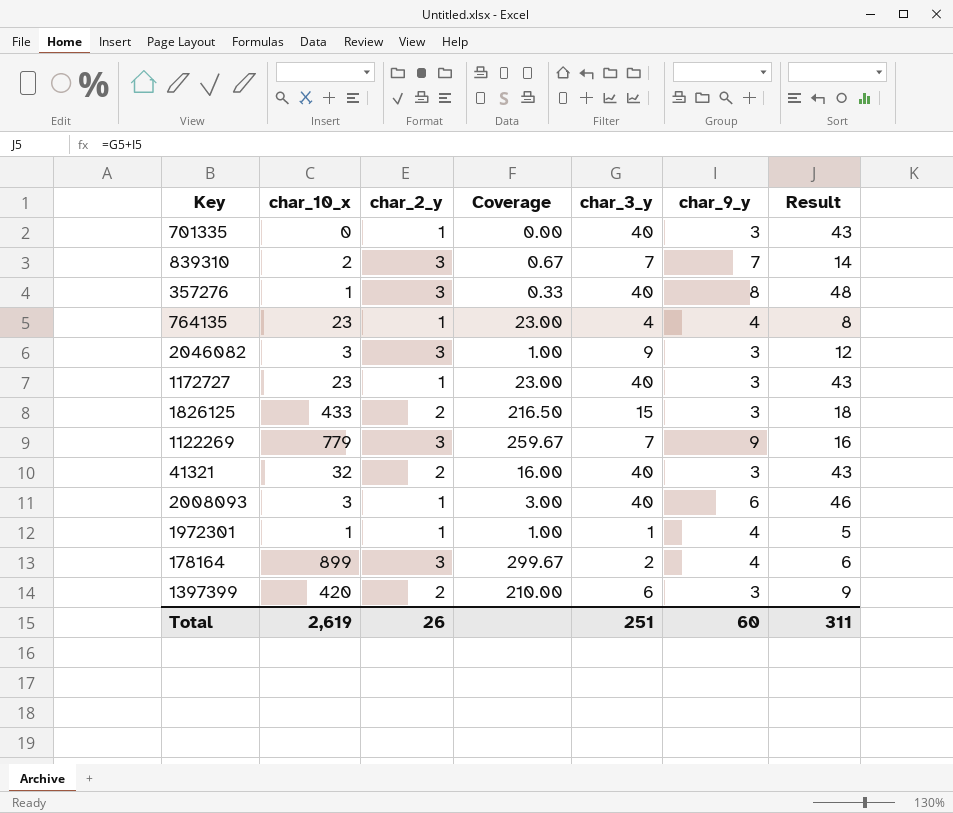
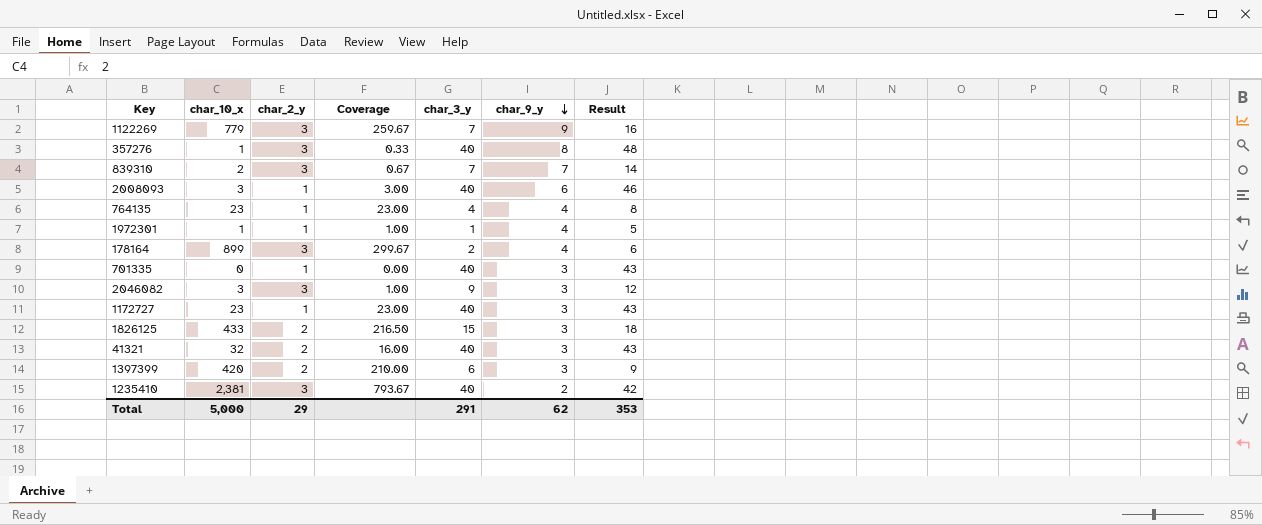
row order: none -> char_9_y descending
row 1235410: none -> 2,381 | 3 | 793.67 | 40 | 2 | 42
Total | char_10_x: 2,619 -> 5,000
Total | char_2_y: 26 -> 29
Total | char_3_y: 251 -> 291
Total | char_9_y: 60 -> 62
Total | Result: 311 -> 353

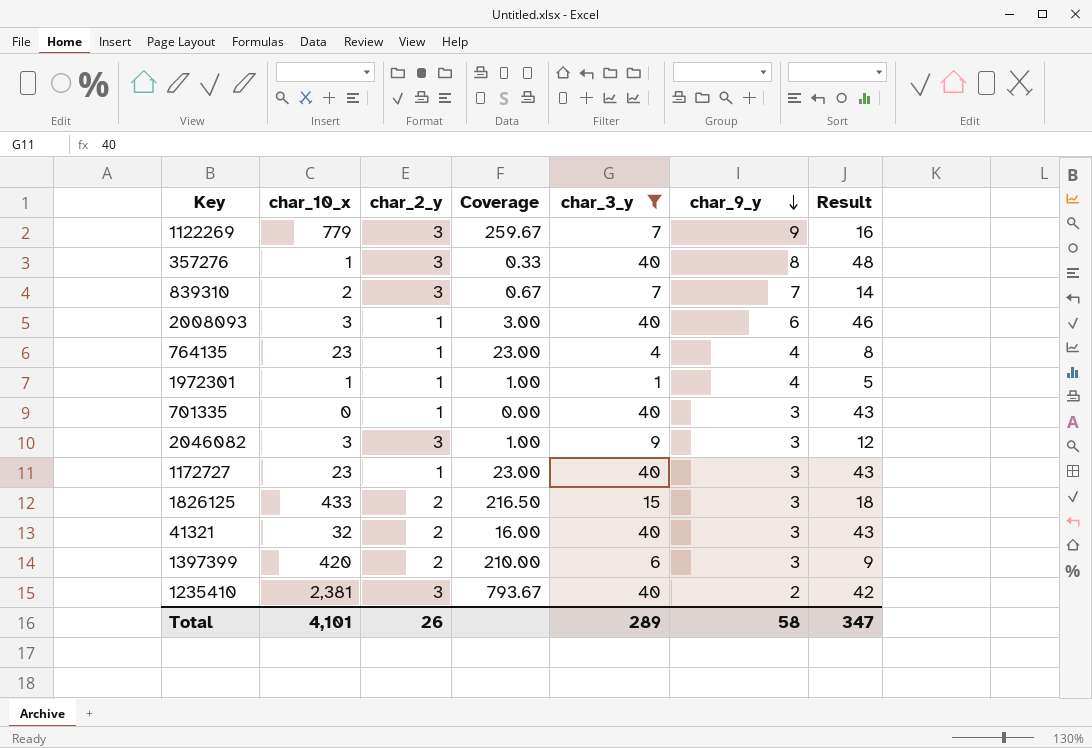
filter: none -> char_3_y != 2
Total | char_10_x: 5,000 -> 4,101
Total | char_2_y: 29 -> 26
Total | char_3_y: 291 -> 289
Total | char_9_y: 62 -> 58
Total | Result: 353 -> 347

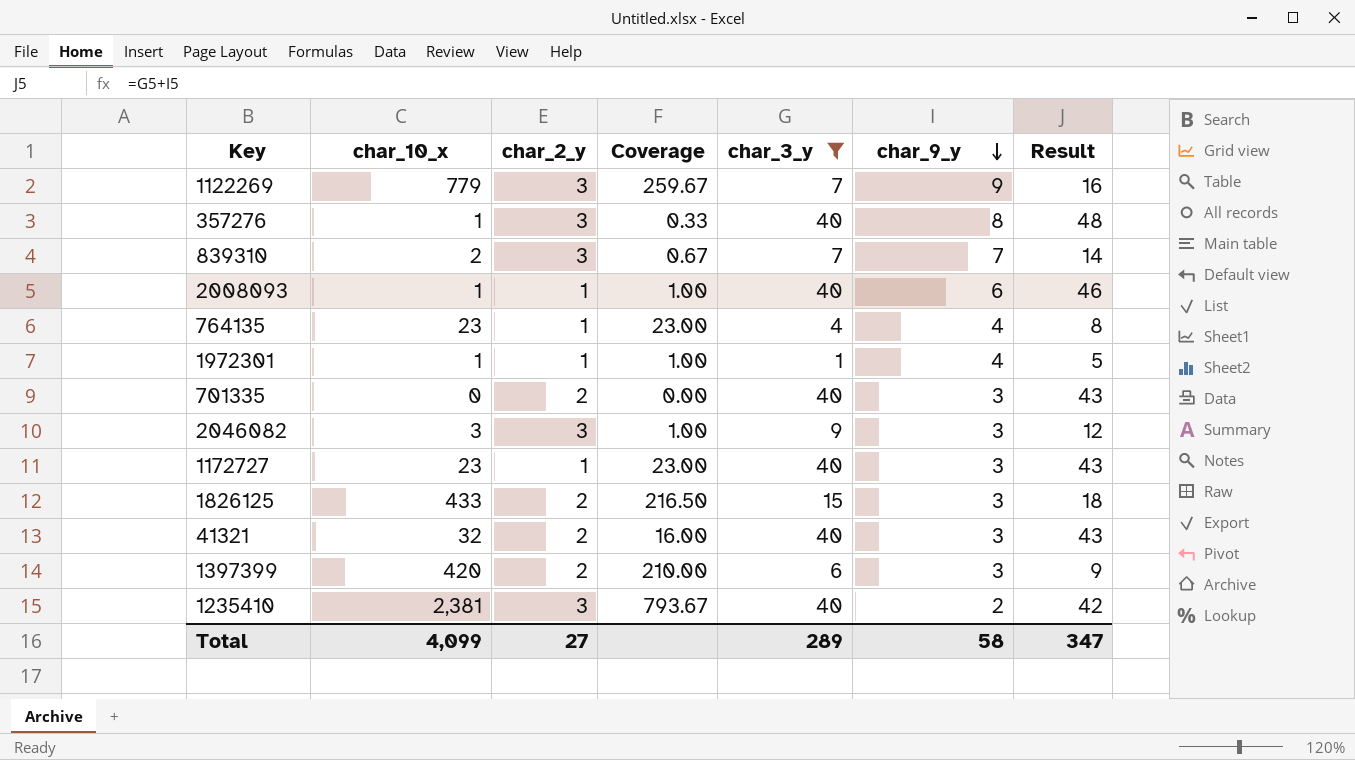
2008093 | char_10_x: 3 -> 1
2008093 | Coverage: 3.00 -> 1.00
701335 | char_2_y: 1 -> 2
Total | char_10_x: 4,101 -> 4,099
Total | char_2_y: 26 -> 27

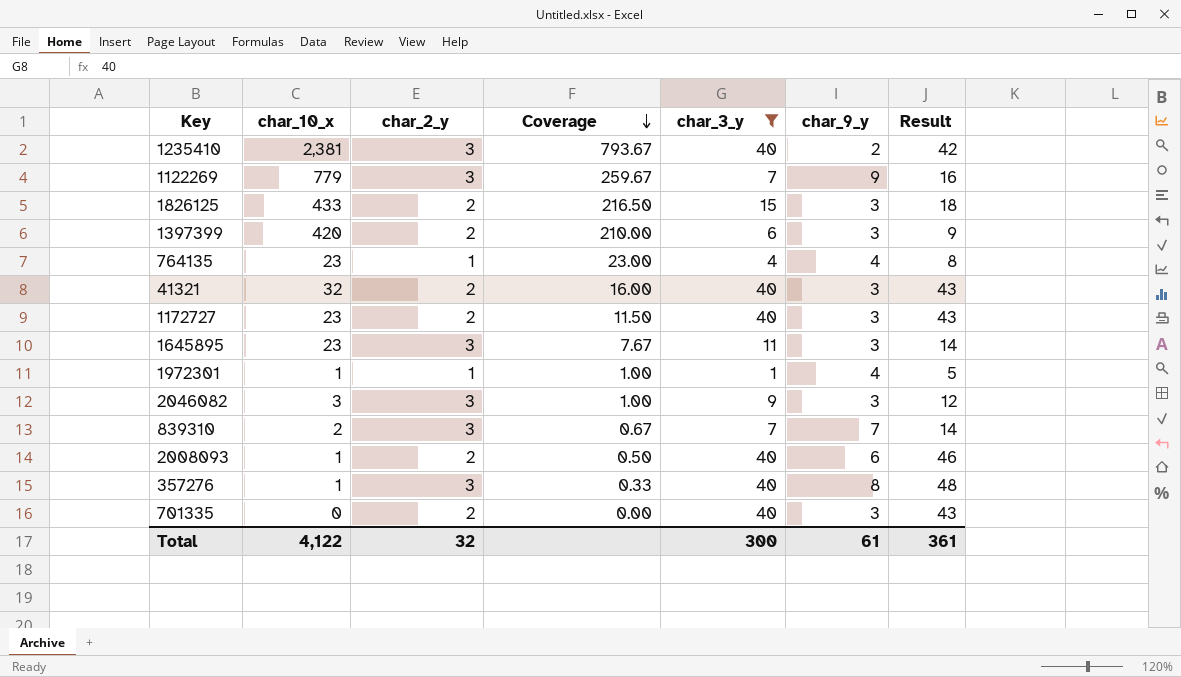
row order: char_9_y descending -> Coverage descending
1172727 | char_2_y: 1 -> 2
1172727 | Coverage: 23.00 -> 11.50
row 1645895: none -> 23 | 3 | 7.67 | 11 | 3 | 14
2008093 | char_2_y: 1 -> 2
2008093 | Coverage: 1.00 -> 0.50
Total | char_10_x: 4,099 -> 4,122
Total | char_2_y: 27 -> 32
Total | char_3_y: 289 -> 300
Total | char_9_y: 58 -> 61
Total | Result: 347 -> 361

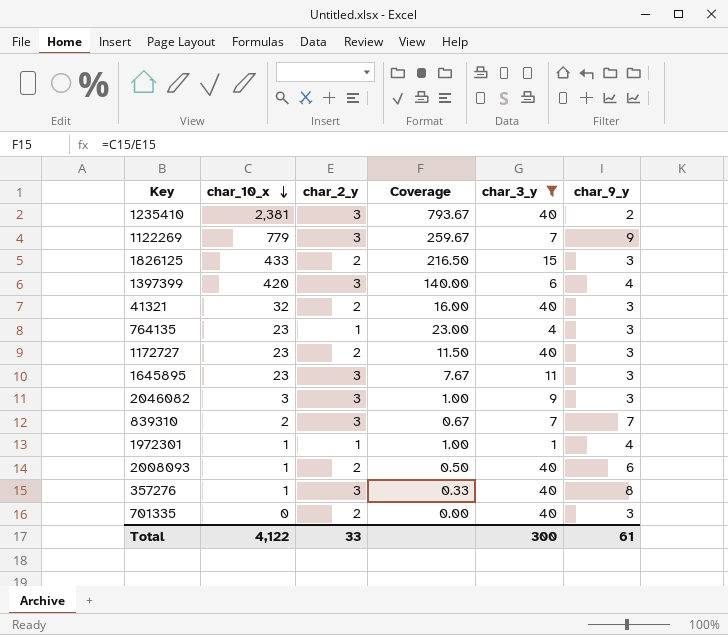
row order: Coverage descending -> char_10_x descending
column Result | formula: [char_3_y] + [char_9_y] -> none
1397399 | char_2_y: 2 -> 3
1397399 | Coverage: 210.00 -> 140.00
1397399 | char_9_y: 3 -> 4
764135 | char_9_y: 4 -> 3
Total | char_2_y: 32 -> 33

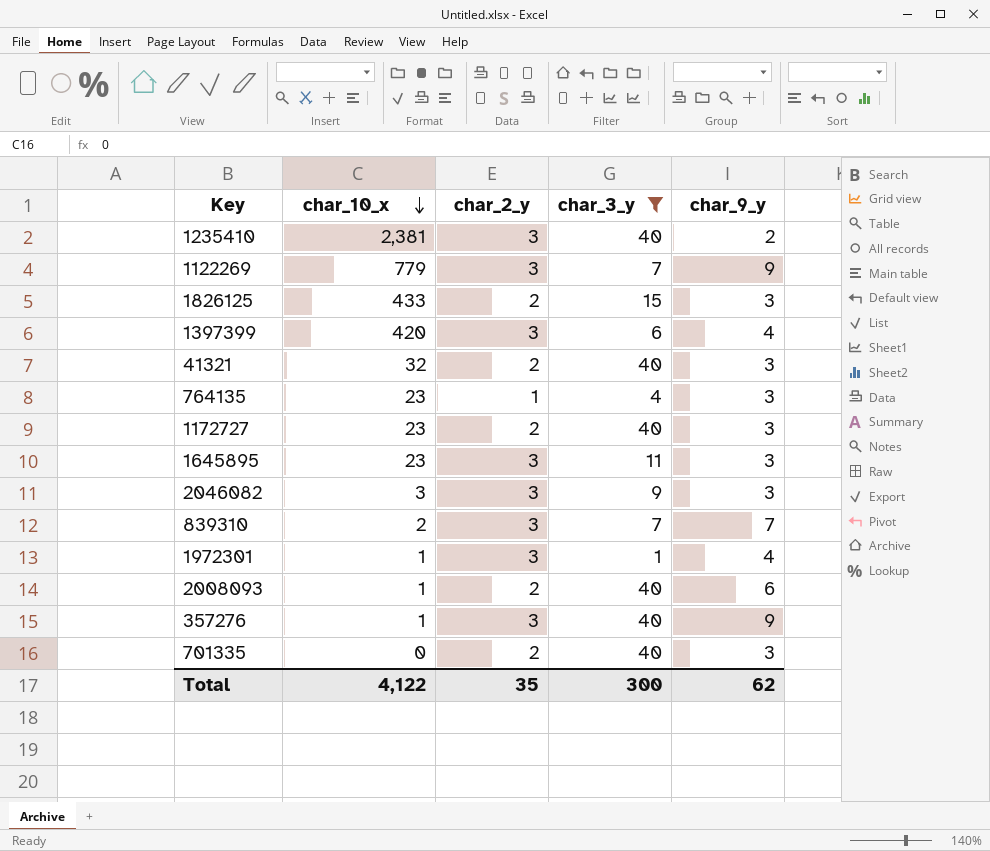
column Coverage | formula: [char_10_x] / [char_2_y] -> none
1972301 | char_2_y: 1 -> 3
357276 | char_9_y: 8 -> 9
Total | char_2_y: 33 -> 35
Total | char_9_y: 61 -> 62

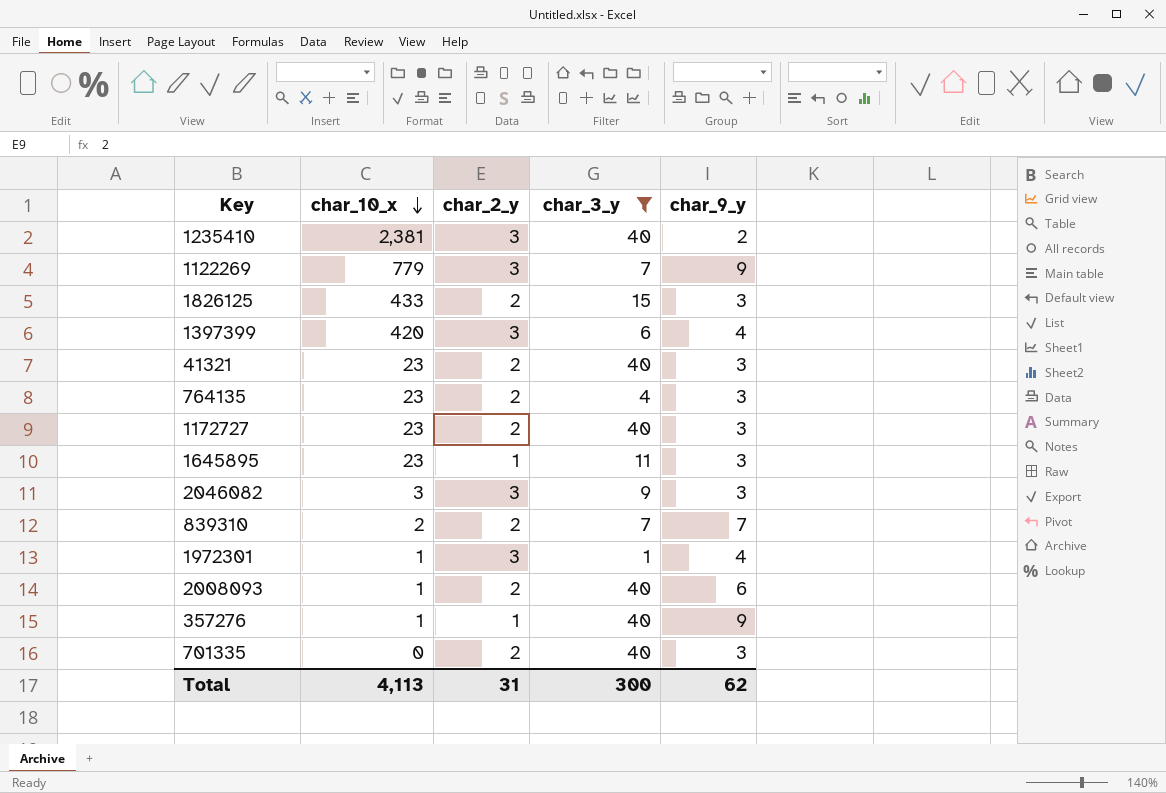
41321 | char_10_x: 32 -> 23
764135 | char_2_y: 1 -> 2
1645895 | char_2_y: 3 -> 1
839310 | char_2_y: 3 -> 2
357276 | char_2_y: 3 -> 1
Total | char_10_x: 4,122 -> 4,113
Total | char_2_y: 35 -> 31

